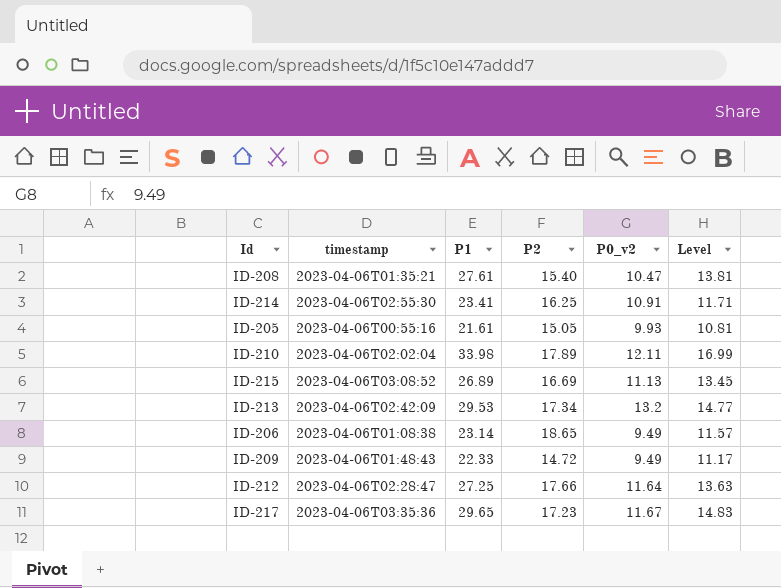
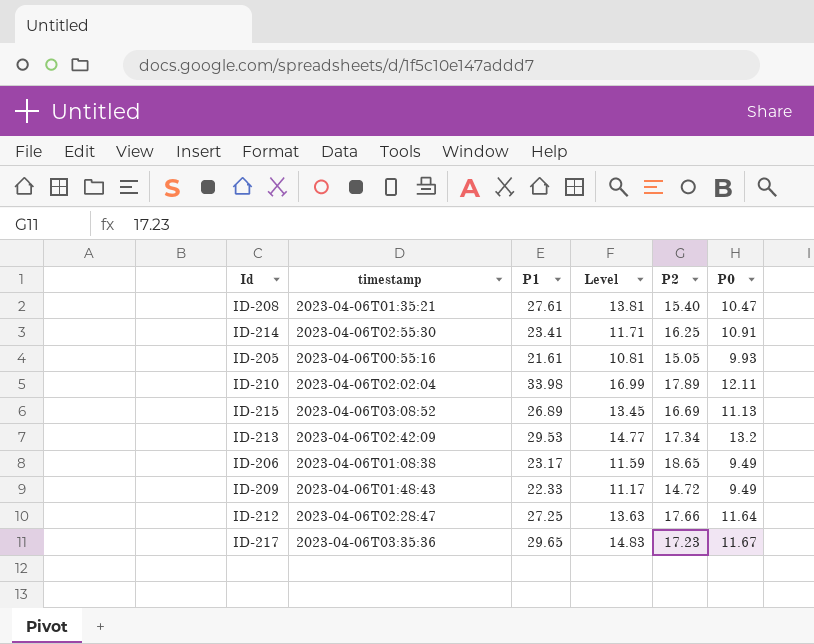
column Level | position: 6 -> 4
column name: P0_v2 -> P0
ID-206 | P1: 23.14 -> 23.17
ID-206 | Level: 11.57 -> 11.59

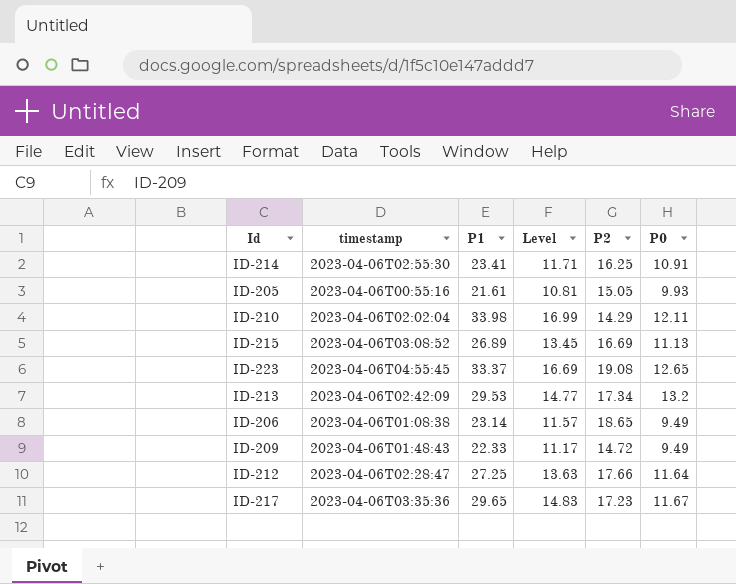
row ID-208: 2023-04-06T01:35:21 | 27.61 | 13.81 | 15.40 | 10.47 -> none
ID-210 | P2: 17.89 -> 14.29
row ID-223: none -> 2023-04-06T04:55:45 | 33.37 | 16.69 | 19.08 | 12.65
ID-206 | P1: 23.17 -> 23.14
ID-206 | Level: 11.59 -> 11.57

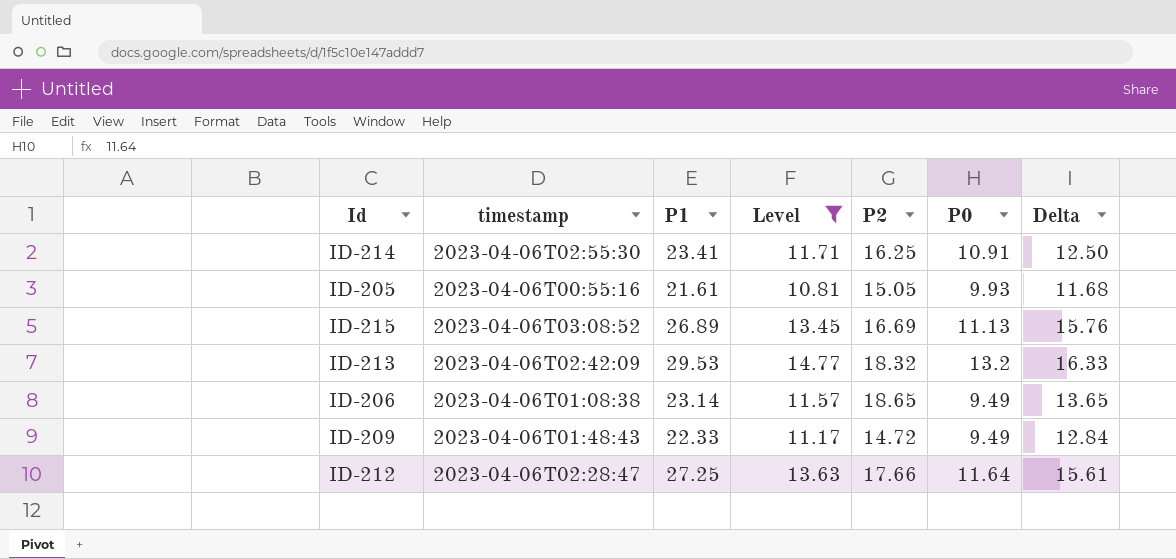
filter: none -> Level <= 14.77
column Delta | formula: none -> [P1] - [P0]
ID-213 | P2: 17.34 -> 18.32

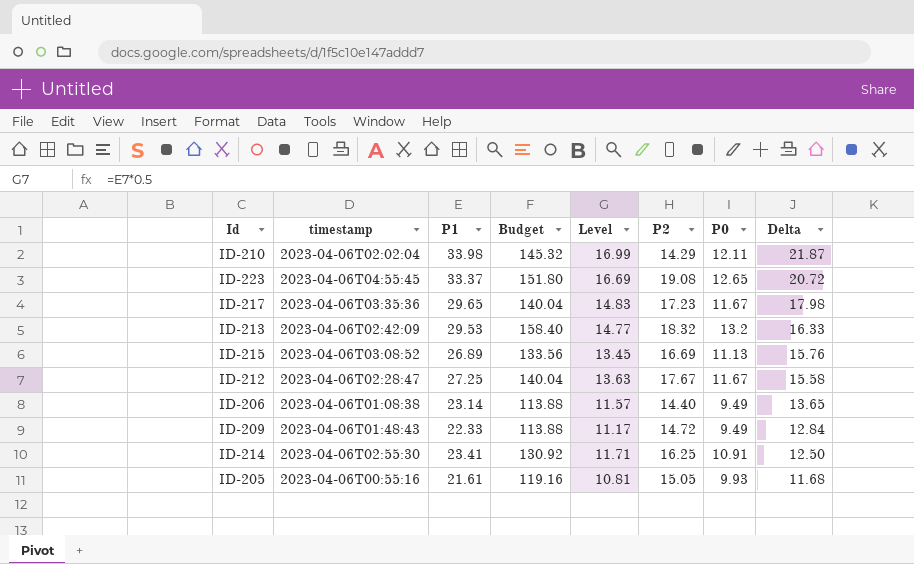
filter: Level <= 14.77 -> none
row order: none -> Delta descending
column Budget | formula: none -> [P0] * 12
ID-212 | P2: 17.66 -> 17.67
ID-212 | P0: 11.64 -> 11.67
ID-212 | Delta: 15.61 -> 15.58
ID-206 | P2: 18.65 -> 14.40

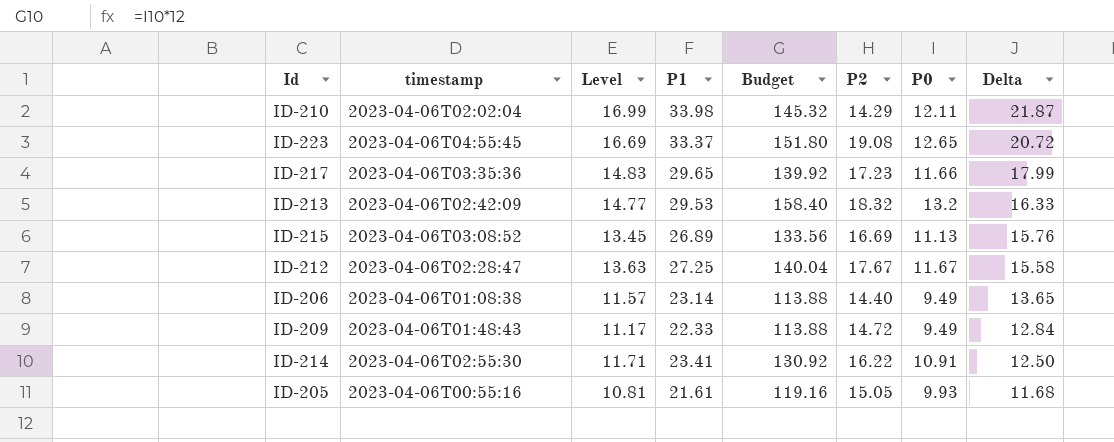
column Level | position: 5 -> 3
ID-217 | Budget: 140.04 -> 139.92
ID-217 | P0: 11.67 -> 11.66
ID-217 | Delta: 17.98 -> 17.99
ID-214 | P2: 16.25 -> 16.22

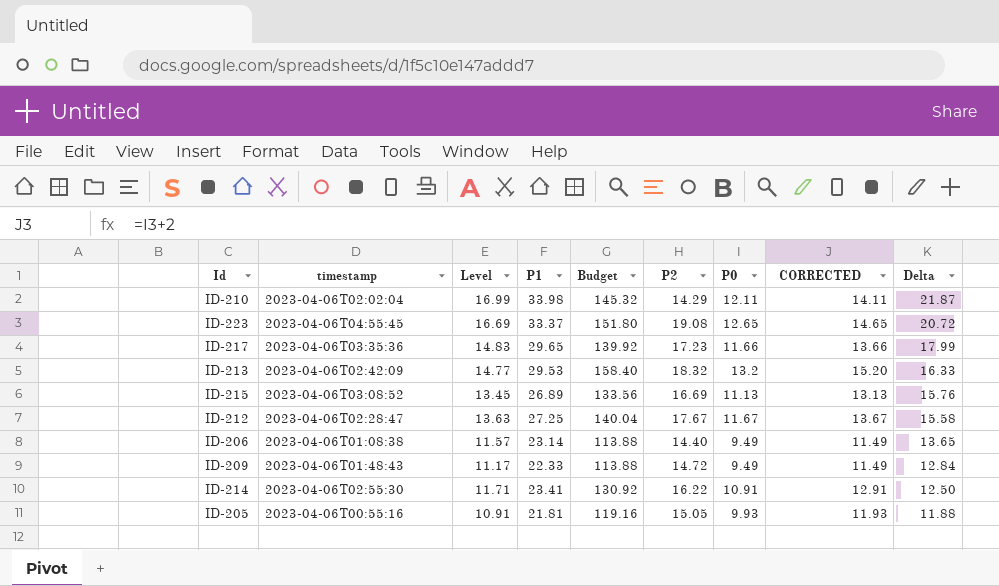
column CORRECTED | formula: none -> [P0] + 2
ID-205 | Level: 10.81 -> 10.91
ID-205 | P1: 21.61 -> 21.81
ID-205 | Delta: 11.68 -> 11.88

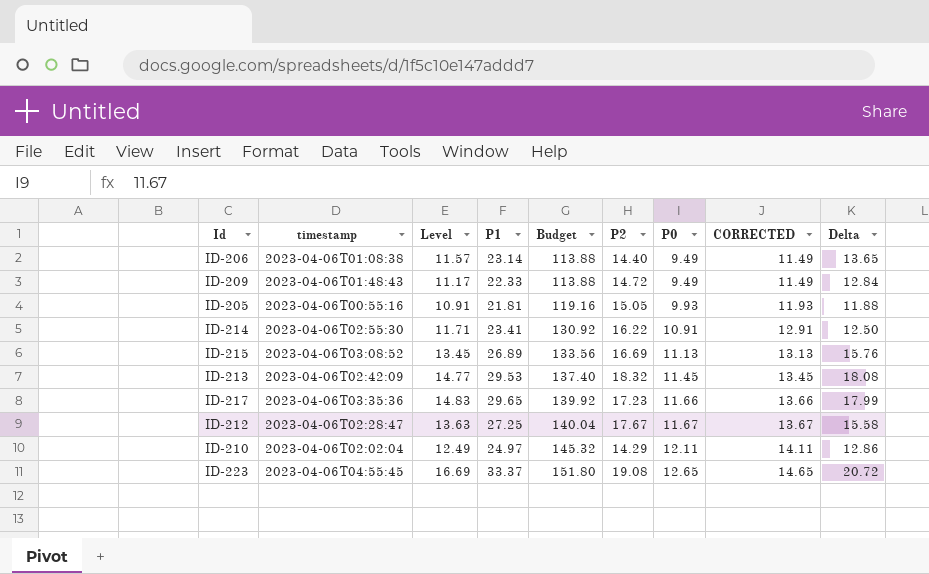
row order: Delta descending -> Budget ascending
ID-213 | Budget: 158.40 -> 137.40
ID-213 | P0: 13.2 -> 11.45
ID-213 | CORRECTED: 15.20 -> 13.45
ID-213 | Delta: 16.33 -> 18.08
ID-210 | Level: 16.99 -> 12.49
ID-210 | P1: 33.98 -> 24.97
ID-210 | Delta: 21.87 -> 12.86

